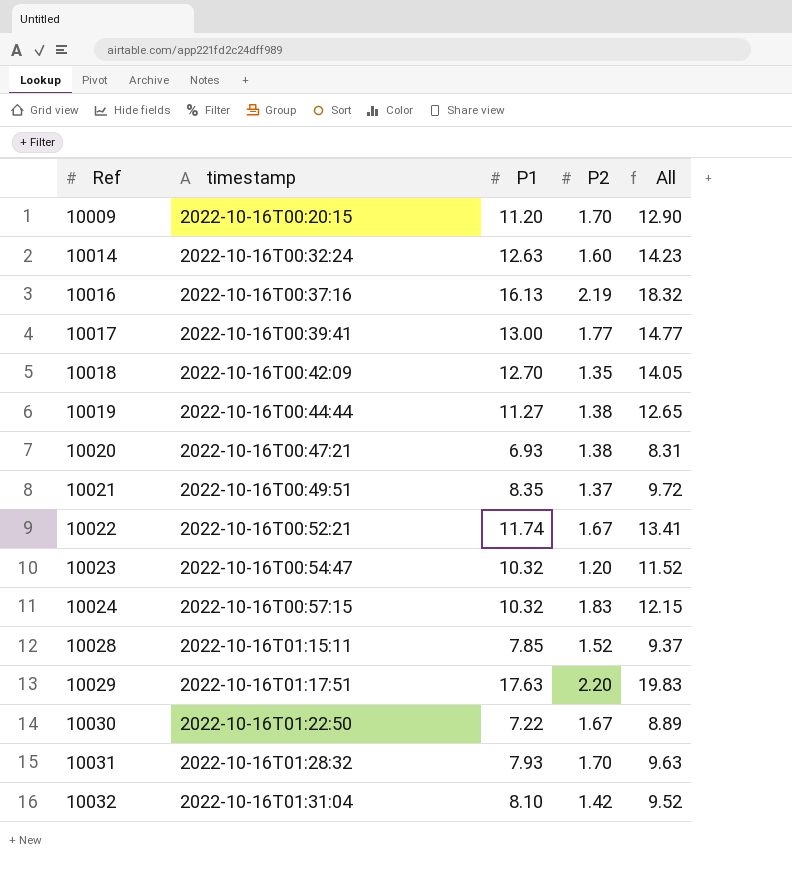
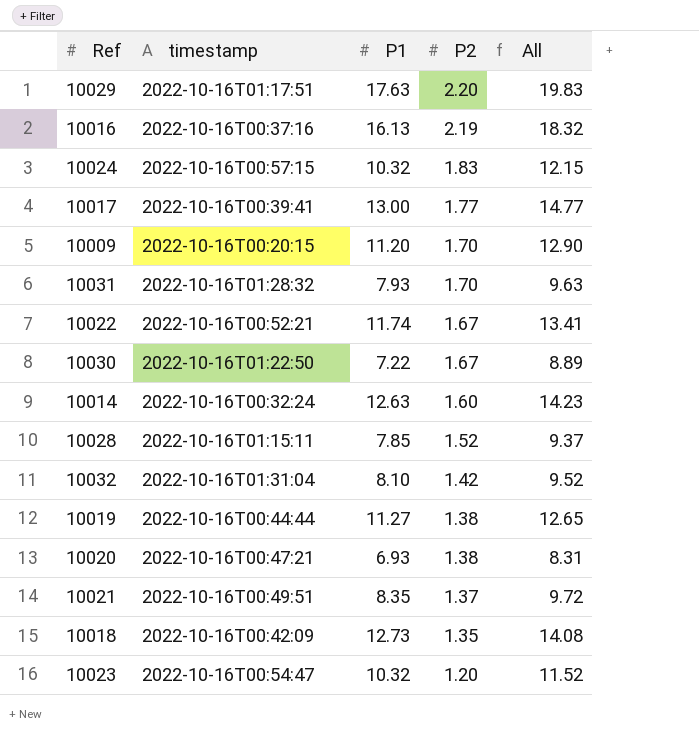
row order: Ref ascending -> P2 descending
10018 | P1: 12.70 -> 12.73
10018 | All: 14.05 -> 14.08

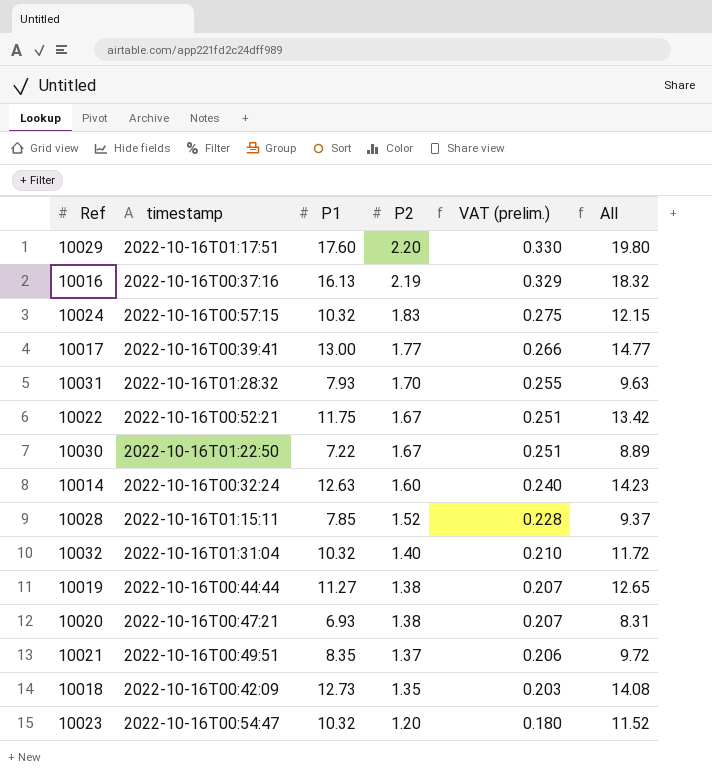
column VAT (prelim.) | formula: none -> [P2] * 0.15
row 10009: 2022-10-16T00:20:15 | 11.20 | 1.70 | 12.90 -> none
10029 | P1: 17.63 -> 17.60
10029 | All: 19.83 -> 19.80
10022 | P1: 11.74 -> 11.75
10022 | All: 13.41 -> 13.42
10032 | P1: 8.10 -> 10.32
10032 | P2: 1.42 -> 1.40
10032 | All: 9.52 -> 11.72

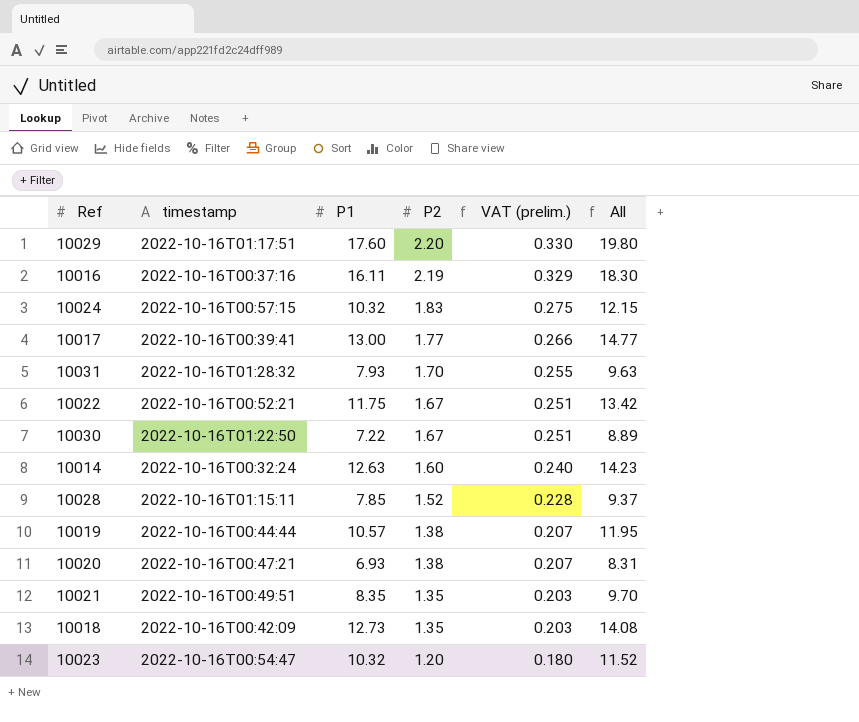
row 10032: 2022-10-16T01:31:04 | 10.32 | 1.40 | 0.210 | 11.72 -> none
10016 | P1: 16.13 -> 16.11
10016 | All: 18.32 -> 18.30
10019 | P1: 11.27 -> 10.57
10019 | All: 12.65 -> 11.95
10021 | P2: 1.37 -> 1.35
10021 | VAT (prelim.): 0.206 -> 0.203
10021 | All: 9.72 -> 9.70

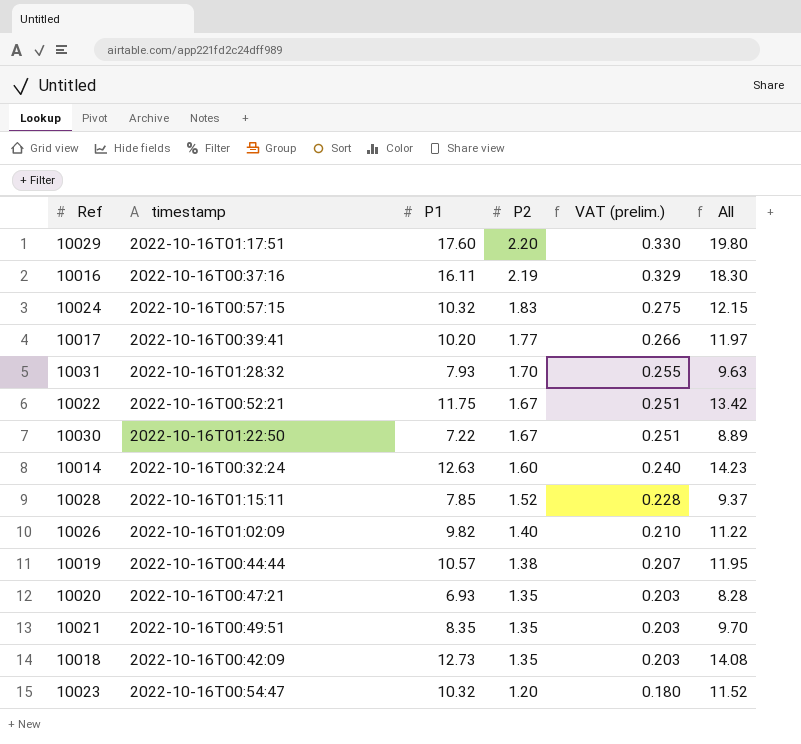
10017 | P1: 13.00 -> 10.20
10017 | All: 14.77 -> 11.97
row 10026: none -> 2022-10-16T01:02:09 | 9.82 | 1.40 | 0.210 | 11.22
10020 | P2: 1.38 -> 1.35
10020 | VAT (prelim.): 0.207 -> 0.203
10020 | All: 8.31 -> 8.28

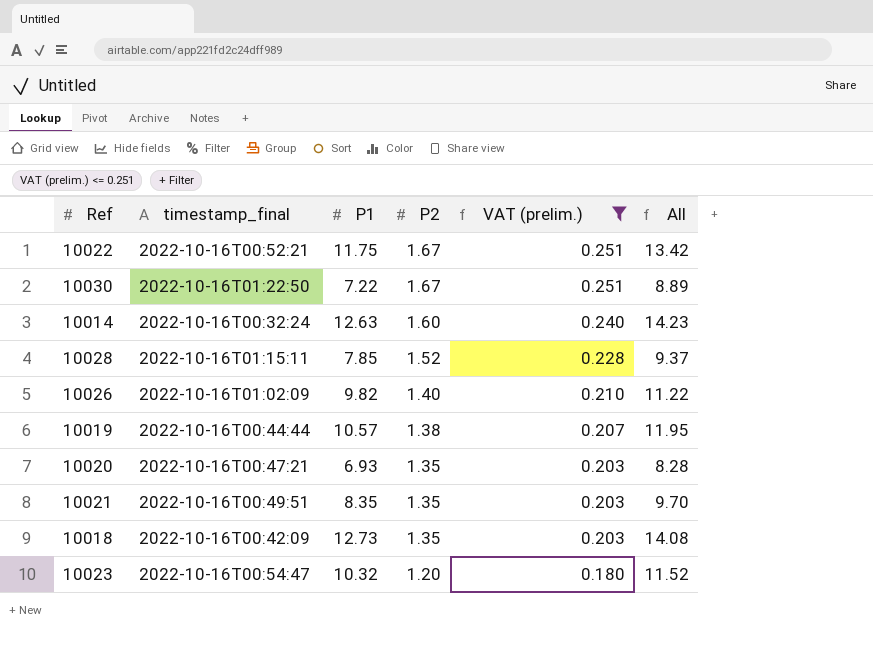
filter: none -> VAT (prelim.) <= 0.251
column name: timestamp -> timestamp_final

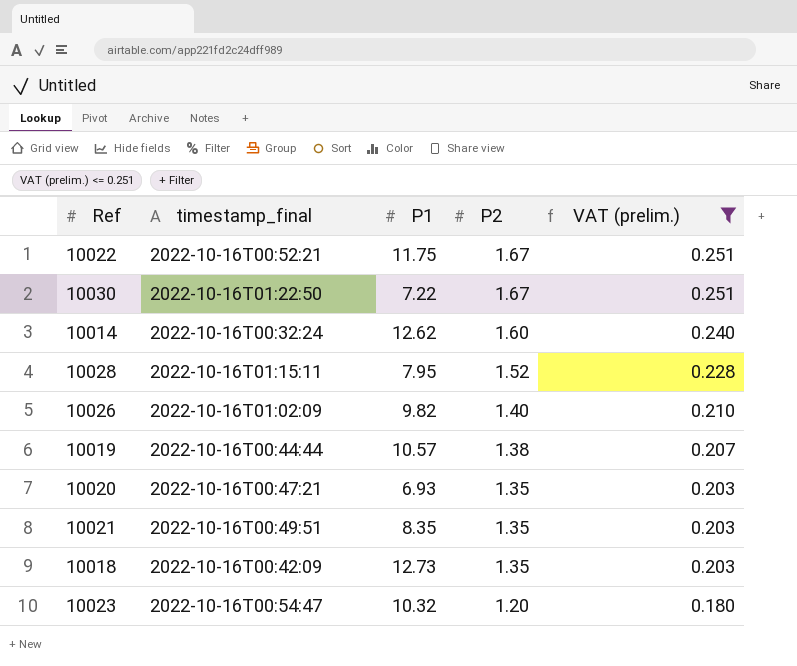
column All | formula: [P1] + [P2] -> none
10014 | P1: 12.63 -> 12.62
10028 | P1: 7.85 -> 7.95

